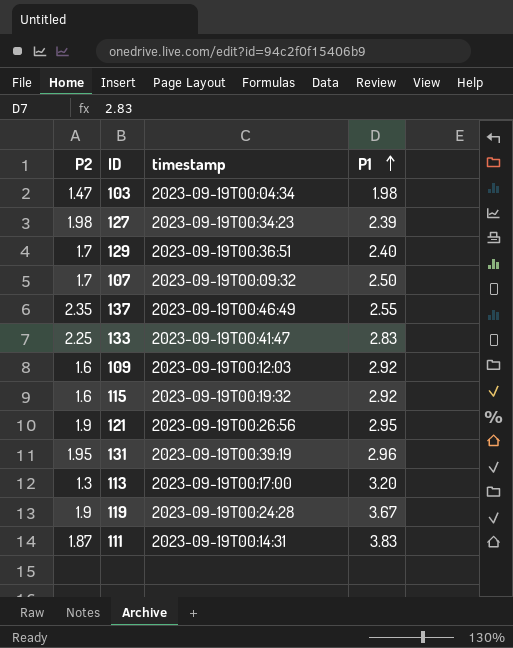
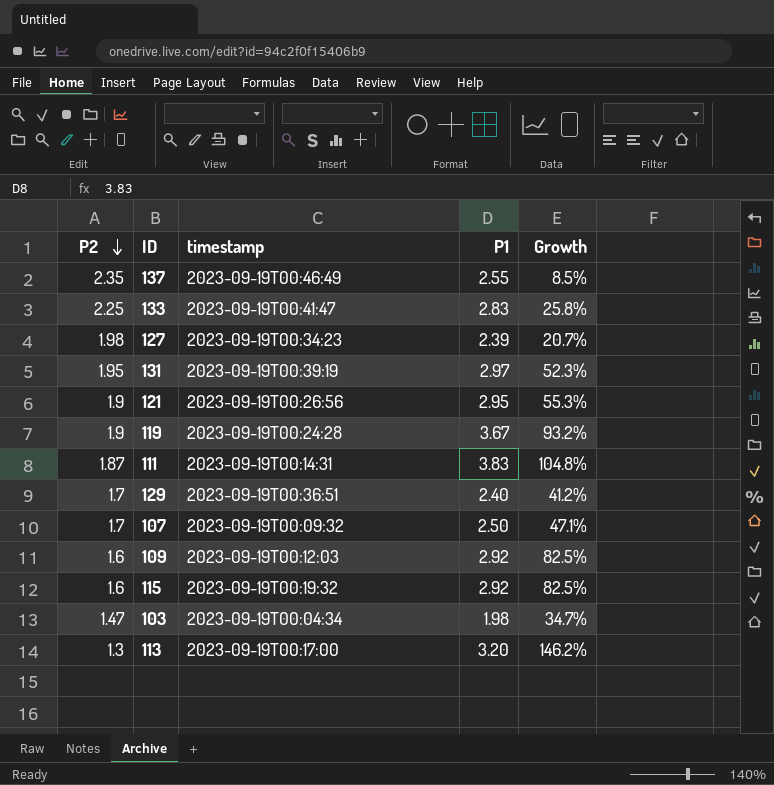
row order: P1 ascending -> P2 descending
column Growth | formula: none -> ([P1] - [P2]) / [P2]
131 | P1: 2.96 -> 2.97

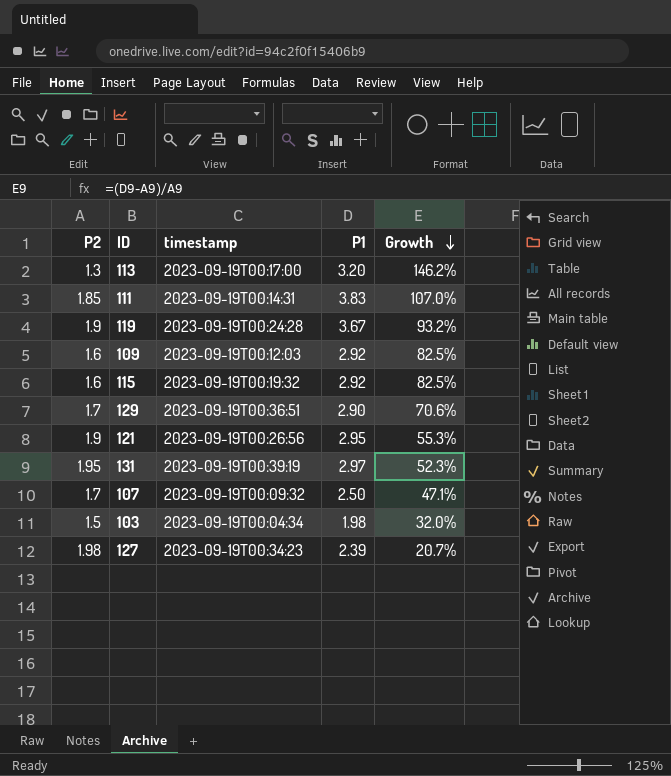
row order: P2 descending -> Growth descending
row 137: 2.35 | 2023-09-19T00:46:49 | 2.55 | 8.5% -> none
row 133: 2.25 | 2023-09-19T00:41:47 | 2.83 | 25.8% -> none
111 | P2: 1.87 -> 1.85
111 | Growth: 104.8% -> 107.0%
129 | P1: 2.40 -> 2.90
129 | Growth: 41.2% -> 70.6%
103 | P2: 1.47 -> 1.5
103 | Growth: 34.7% -> 32.0%

